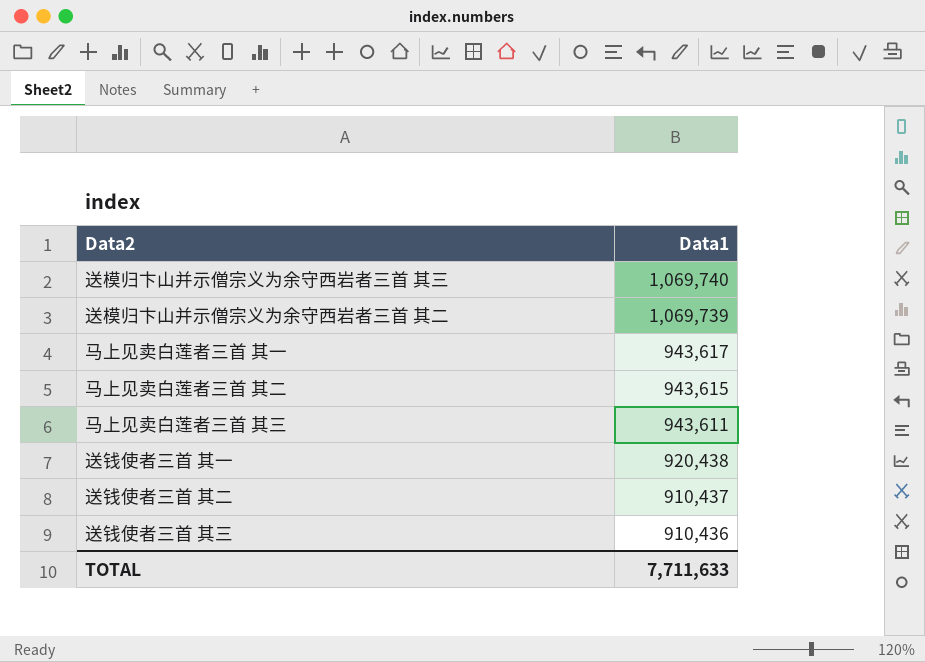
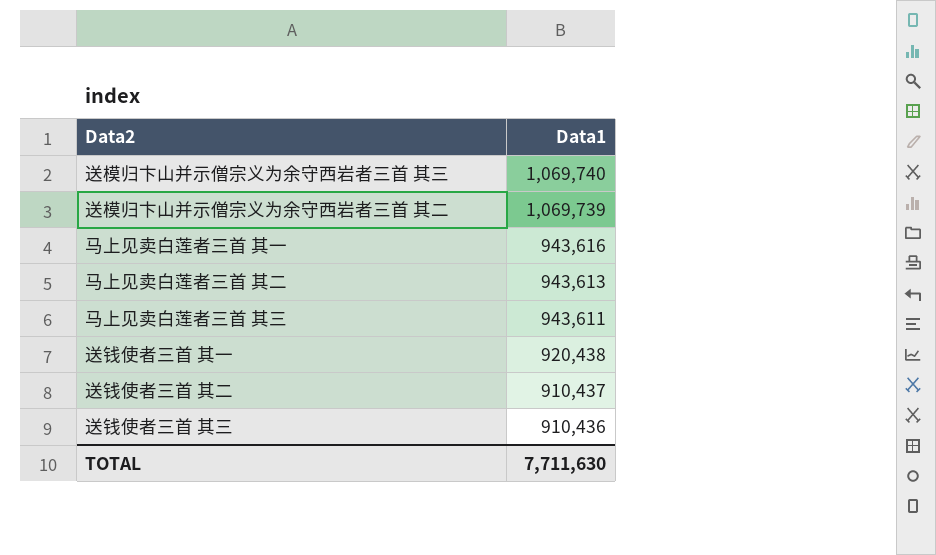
马上见卖白莲者三首 其一 | Data1: 943,617 -> 943,616
马上见卖白莲者三首 其二 | Data1: 943,615 -> 943,613
TOTAL | Data1: 7,711,633 -> 7,711,630

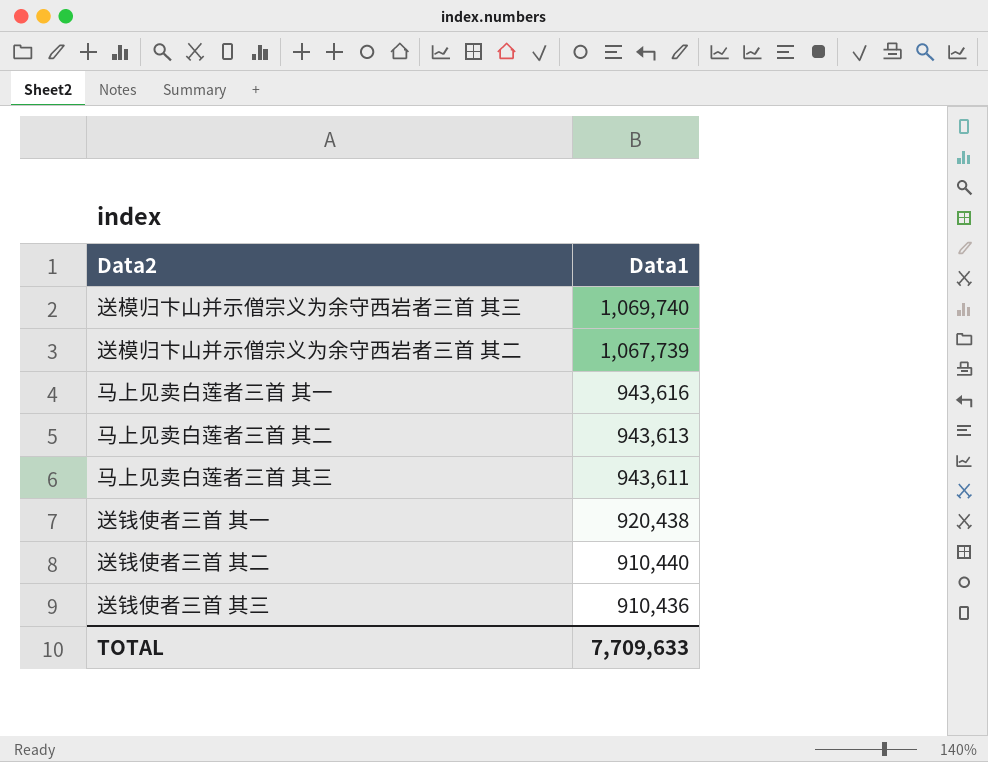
送模归卞山并示僧宗义为余守西岩者三首 其二 | Data1: 1,069,739 -> 1,067,739
送钱使者三首 其二 | Data1: 910,437 -> 910,440
TOTAL | Data1: 7,711,630 -> 7,709,633

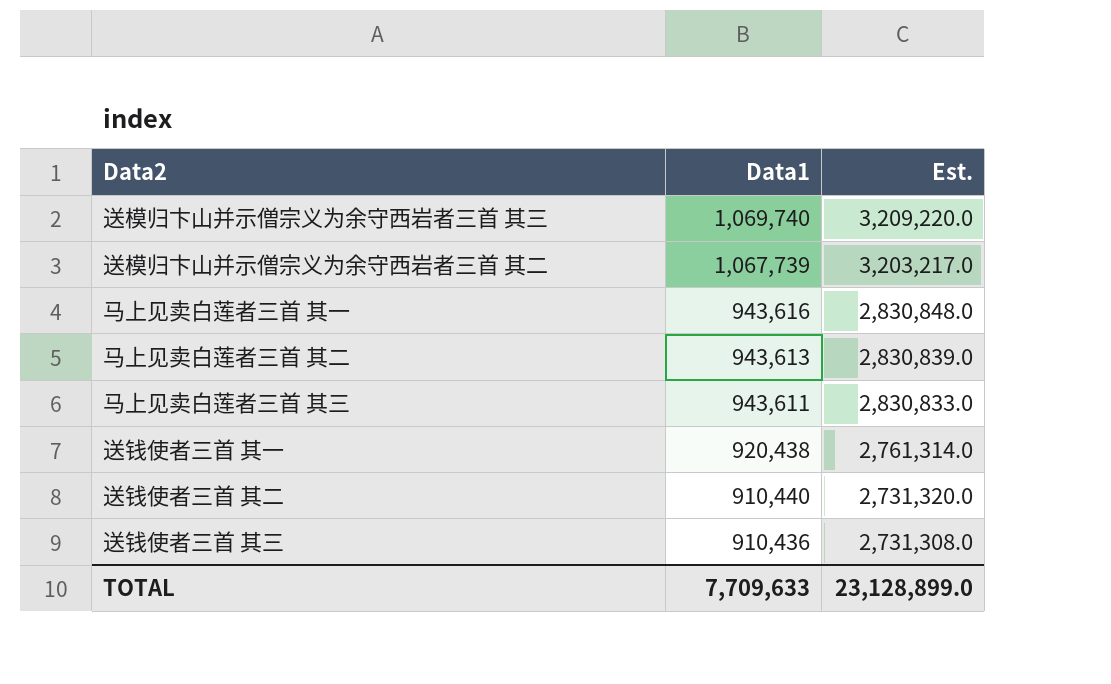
column Est. | formula: none -> [Data1] * 3

